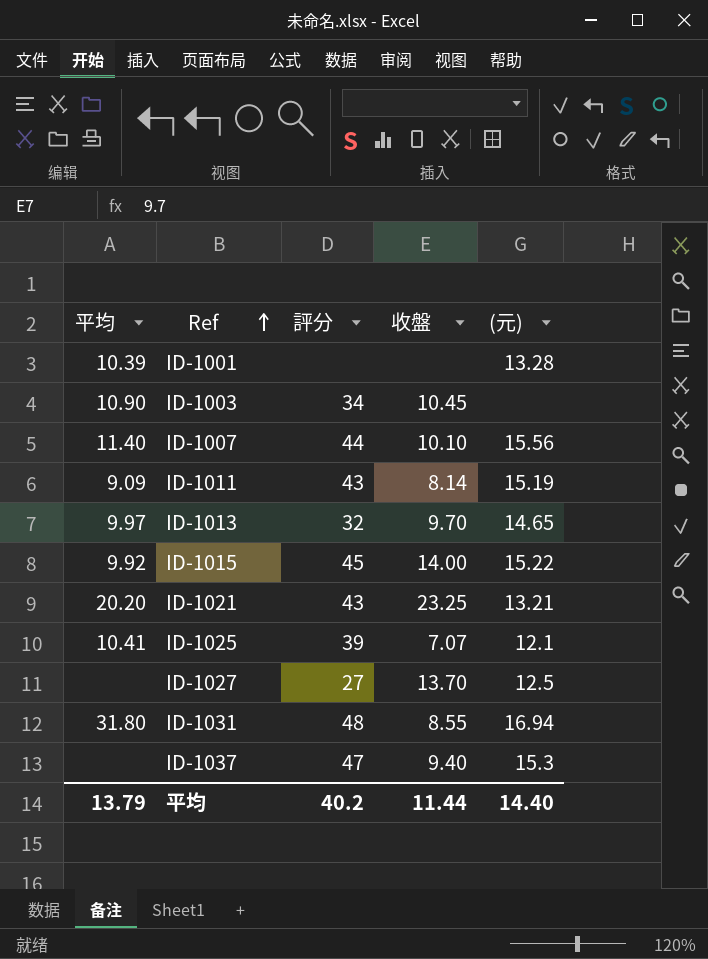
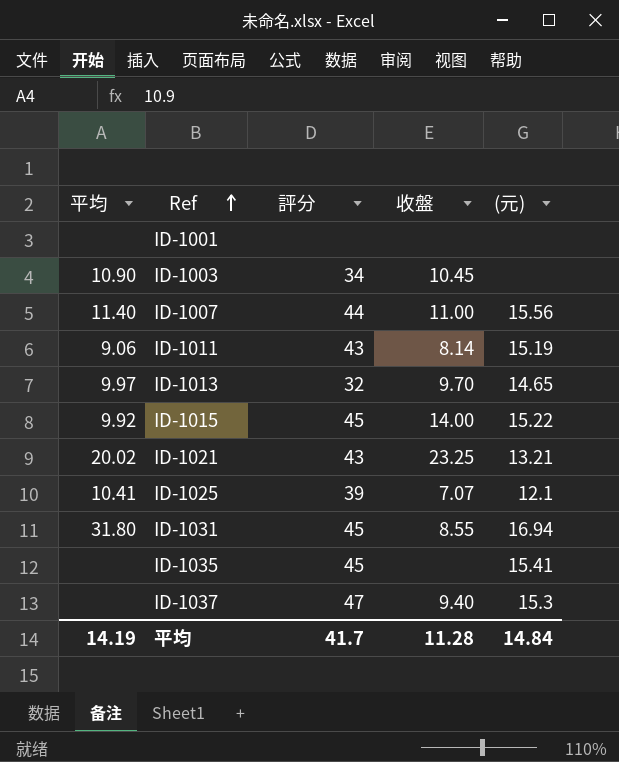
row ID-1027: none | 27 | 13.70 | 12.5 -> none
ID-1001 | 平均: 10.39 -> none
ID-1001 | (元): 13.28 -> none
ID-1007 | 收盤: 10.10 -> 11.00
ID-1011 | 平均: 9.09 -> 9.06
ID-1021 | 平均: 20.20 -> 20.02
ID-1031 | 評分: 48 -> 45
row ID-1035: none -> none | 45 | none | 15.41
平均 | 平均: 13.79 -> 14.19
平均 | 評分: 40.2 -> 41.7
平均 | 收盤: 11.44 -> 11.28
平均 | (元): 14.40 -> 14.84

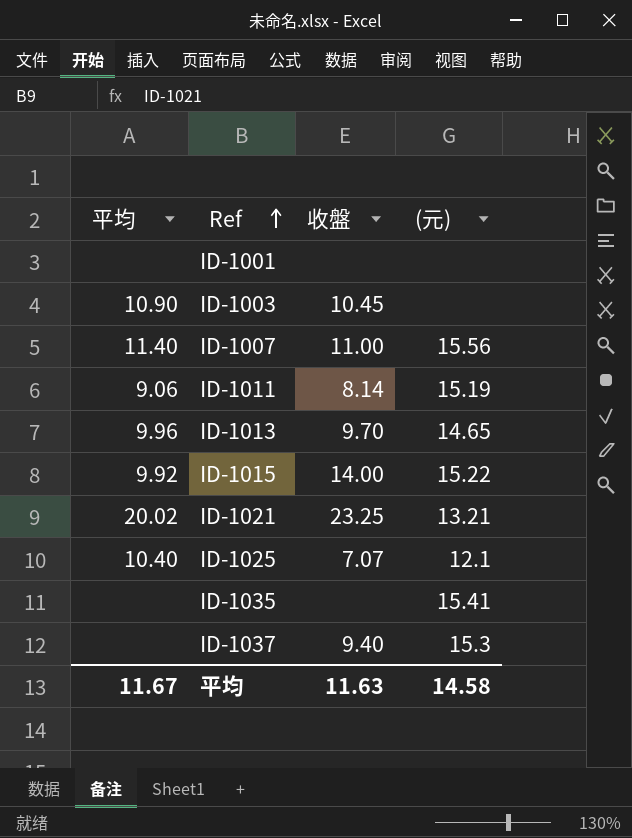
column 評分 | position: 3 -> none
row ID-1031: 31.80 | 45 | 8.55 | 16.94 -> none
ID-1013 | 平均: 9.97 -> 9.96
ID-1025 | 平均: 10.41 -> 10.40
平均 | 平均: 14.19 -> 11.67
平均 | 收盤: 11.28 -> 11.63
平均 | (元): 14.84 -> 14.58

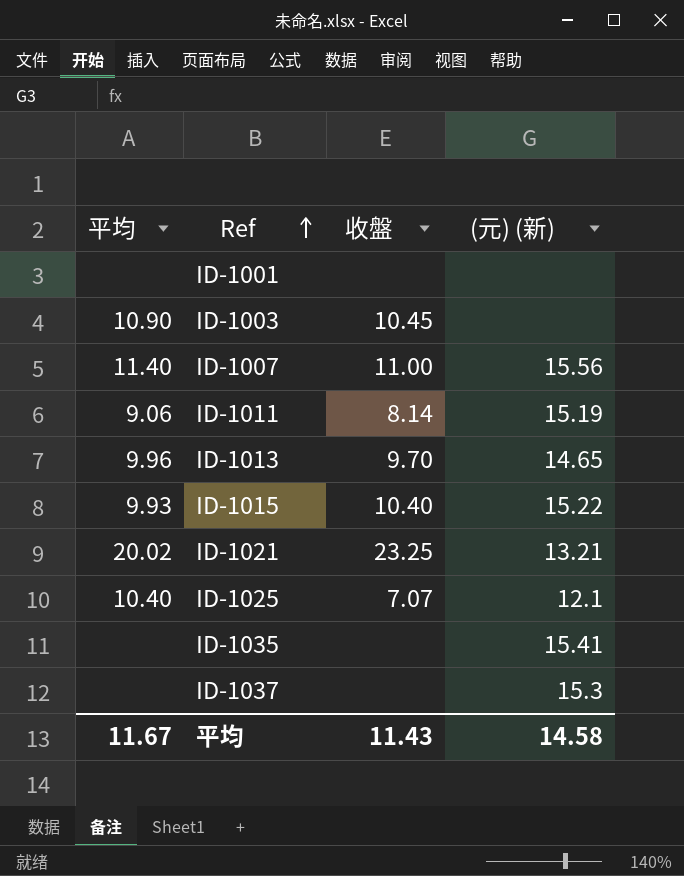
column name: (元) -> (元) (新)
ID-1015 | 平均: 9.92 -> 9.93
ID-1015 | 收盤: 14.00 -> 10.40
ID-1037 | 收盤: 9.40 -> none
平均 | 收盤: 11.63 -> 11.43

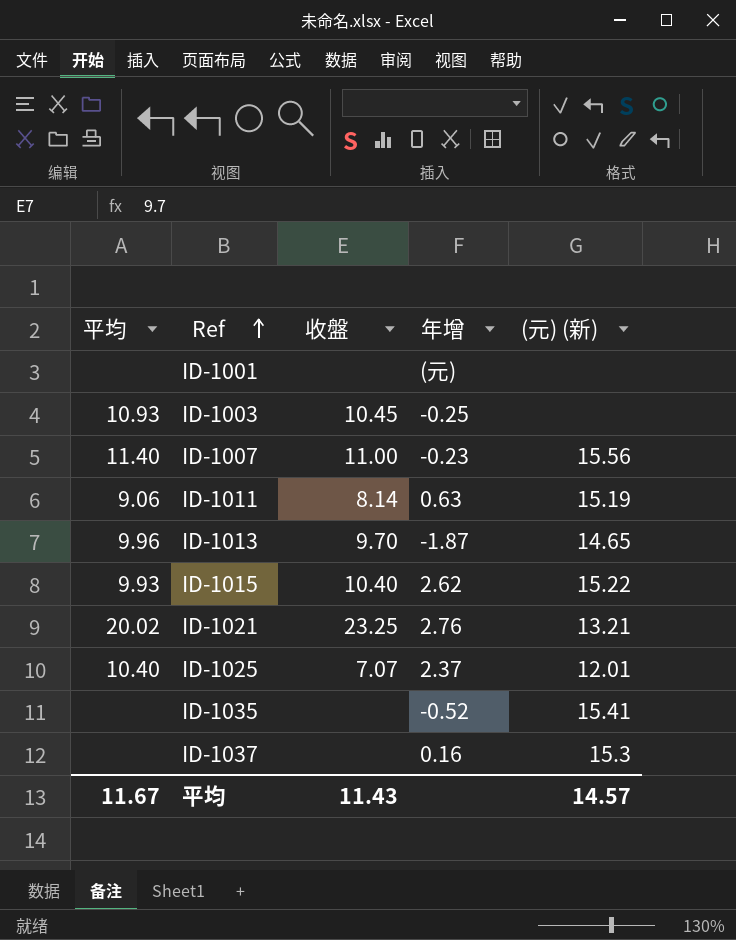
column 年增 | position: none -> 4
ID-1003 | 平均: 10.90 -> 10.93
ID-1025 | (元) (新): 12.1 -> 12.01
平均 | (元) (新): 14.58 -> 14.57

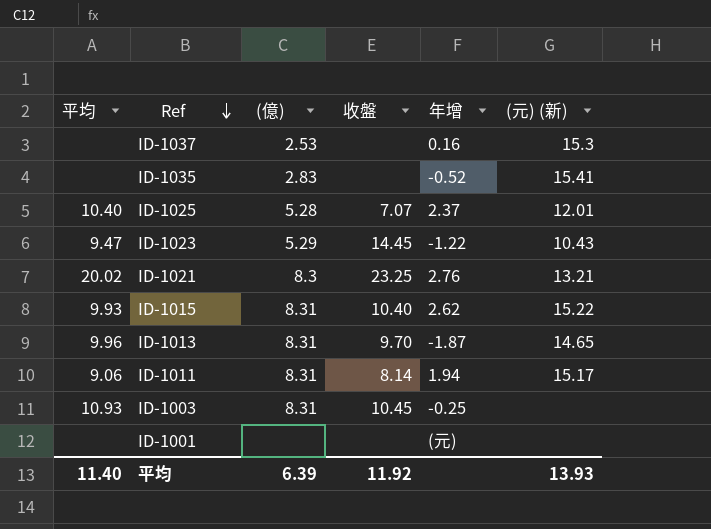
row order: Ref ascending -> Ref descending
column (億) | position: none -> 3
row ID-1007: 11.40 | 11.00 | -0.23 | 15.56 -> none
row ID-1023: none -> 9.47 | 5.29 | 14.45 | -1.22 | 10.43
ID-1011 | 年增: 0.63 -> 1.94
ID-1011 | (元) (新): 15.19 -> 15.17
平均 | 平均: 11.67 -> 11.40
平均 | 收盤: 11.43 -> 11.92
平均 | (元) (新): 14.57 -> 13.93

